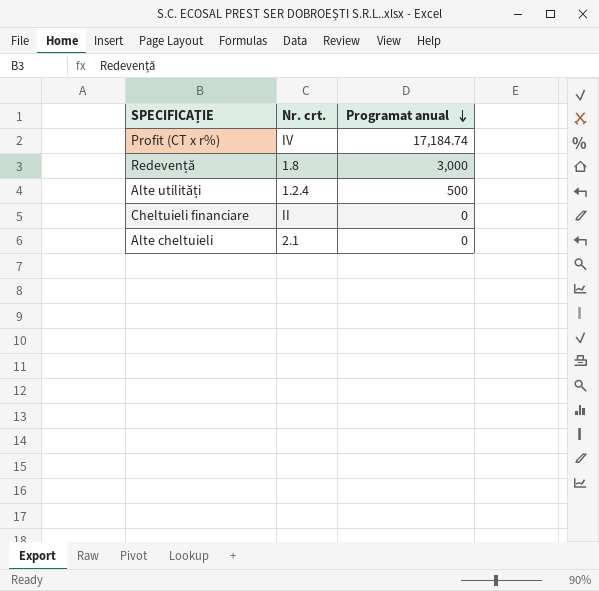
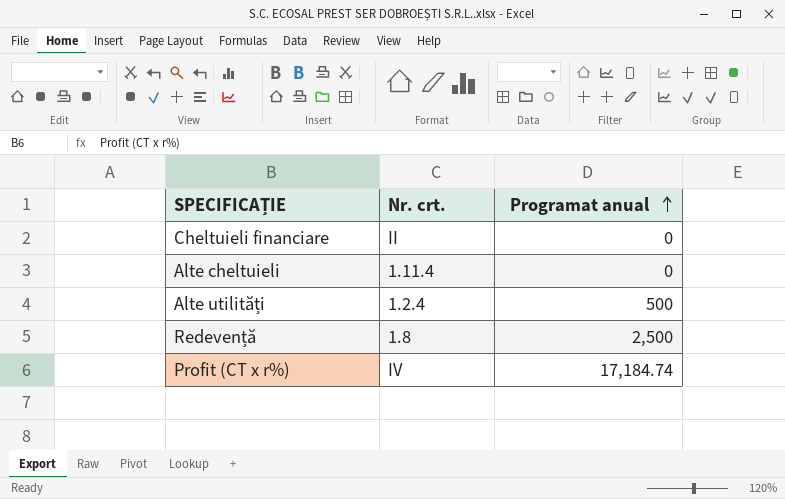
row order: Programat anual descending -> Programat anual ascending
Alte cheltuieli | Nr. crt.: 2.1 -> 1.11.4
Redevență | Programat anual: 3,000 -> 2,500

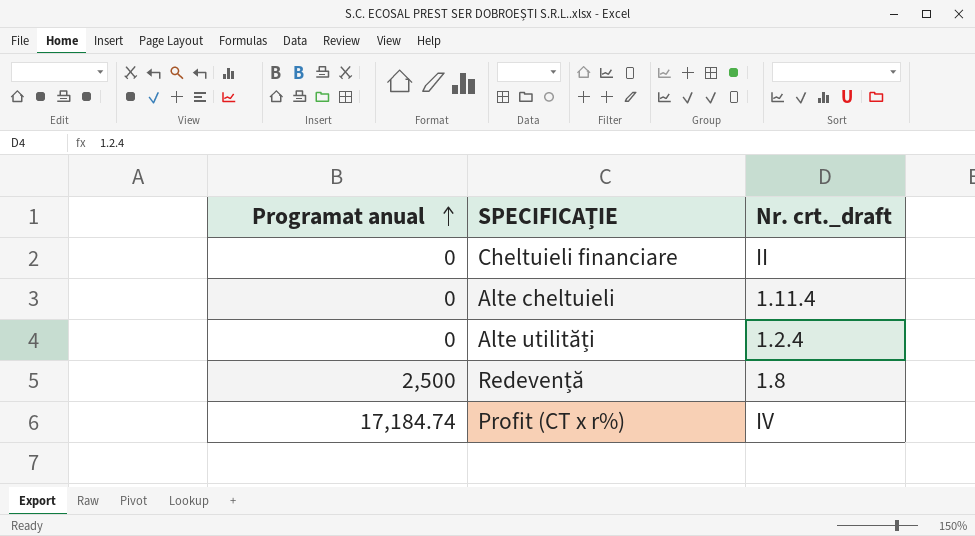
column Programat anual | position: 3 -> 1
column name: Nr. crt. -> Nr. crt._draft
Alte utilități | Programat anual: 500 -> 0

